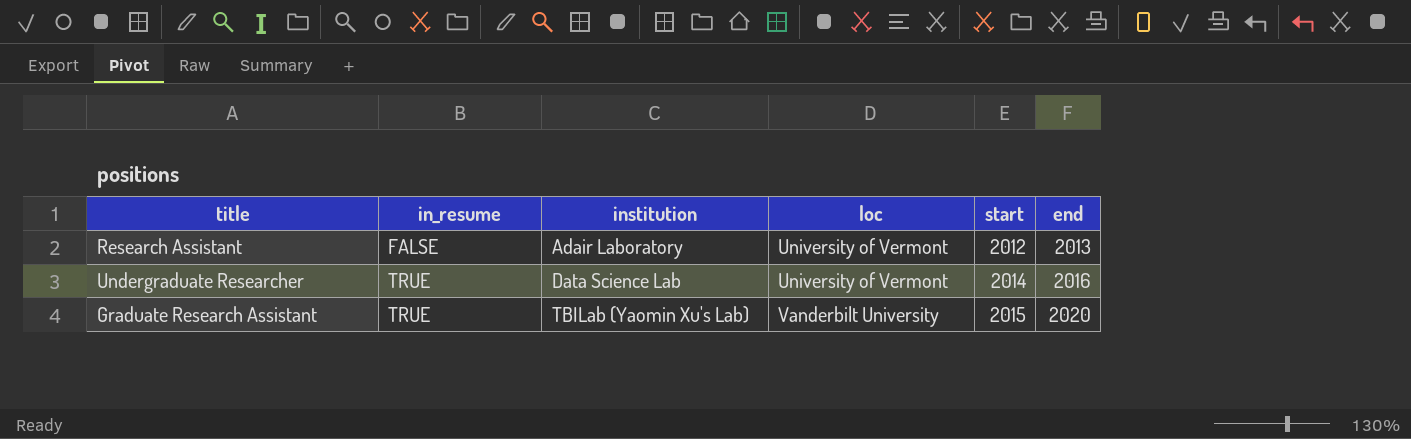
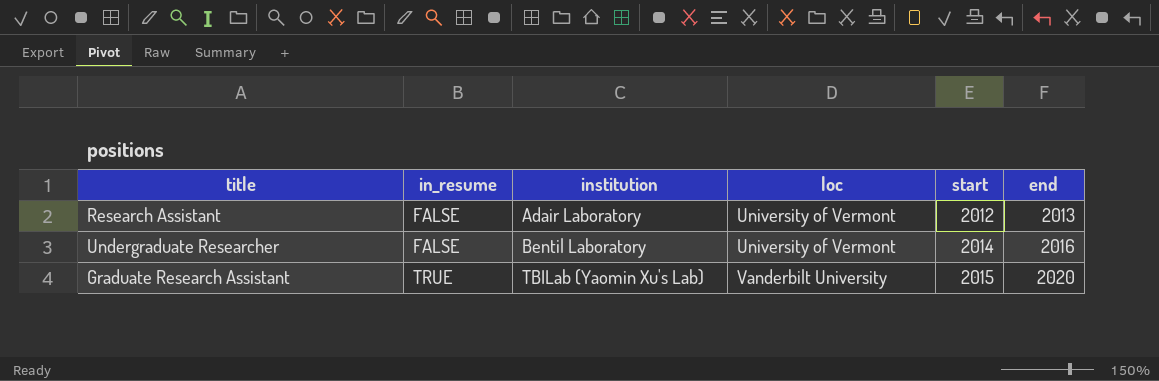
Undergraduate Researcher | in_resume: TRUE -> FALSE
Undergraduate Researcher | institution: Data Science Lab -> Bentil Laboratory

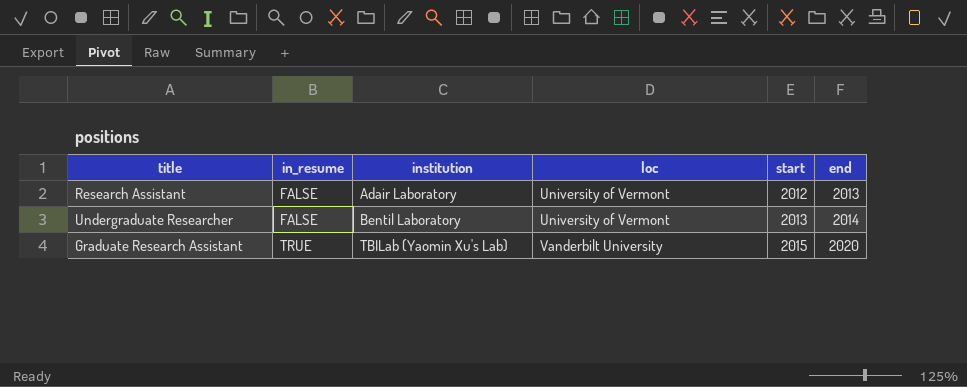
Undergraduate Researcher | start: 2014 -> 2013
Undergraduate Researcher | end: 2016 -> 2014

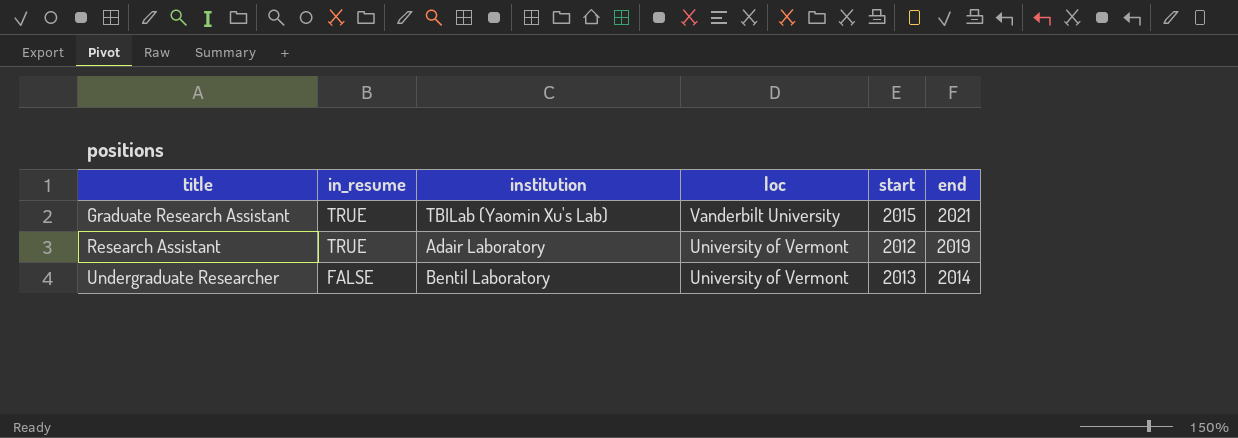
row order: in_resume ascending -> title ascending
Graduate Research Assistant | end: 2020 -> 2021
Research Assistant | in_resume: FALSE -> TRUE
Research Assistant | end: 2013 -> 2019

